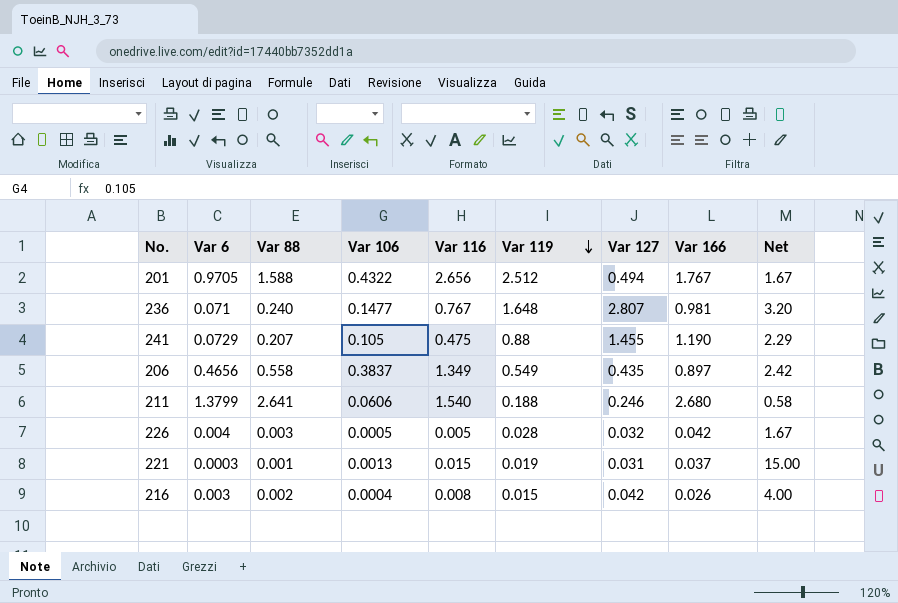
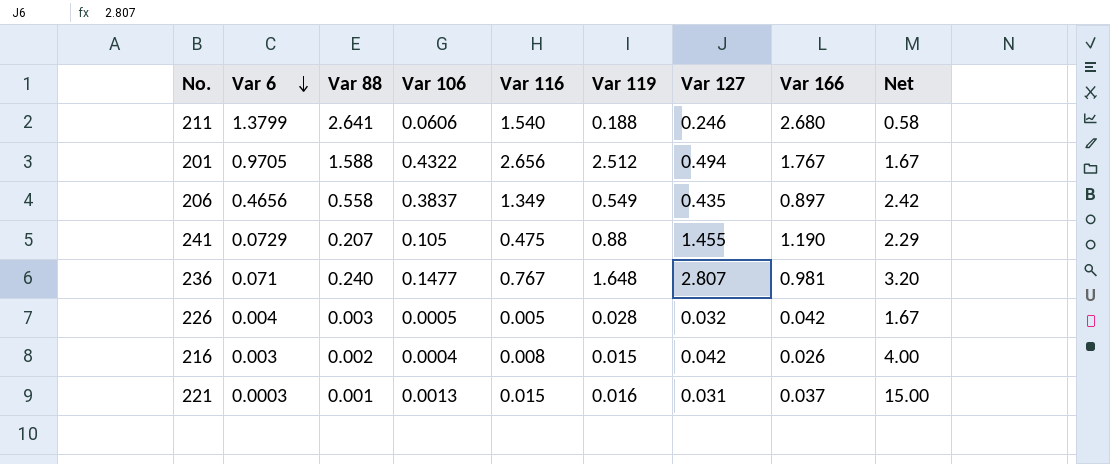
row order: Var 119 descending -> Var 6 descending
221 | Var 119: 0.019 -> 0.016

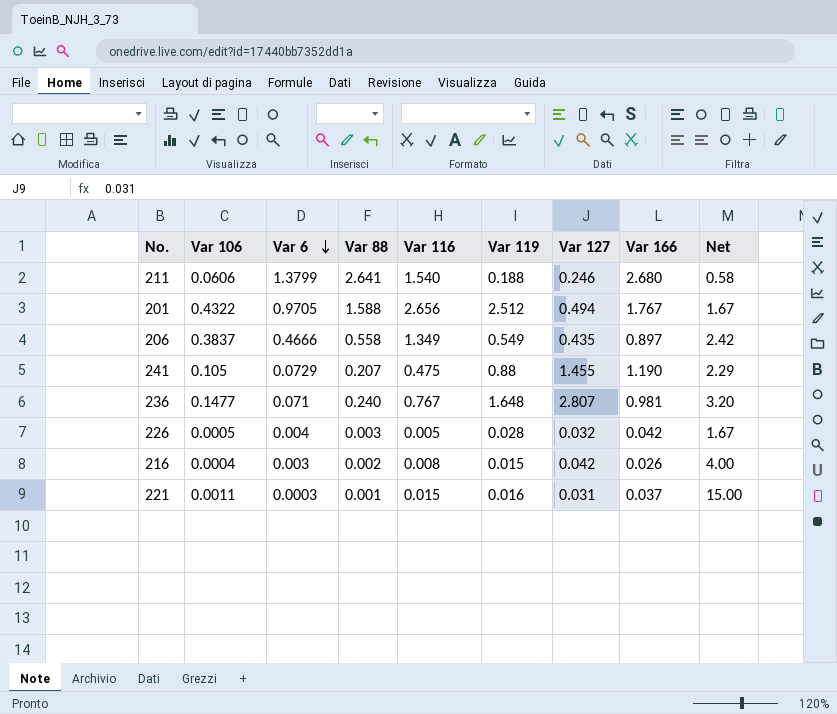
column Var 106 | position: 4 -> 2
206 | Var 6: 0.4656 -> 0.4666
221 | Var 106: 0.0013 -> 0.0011

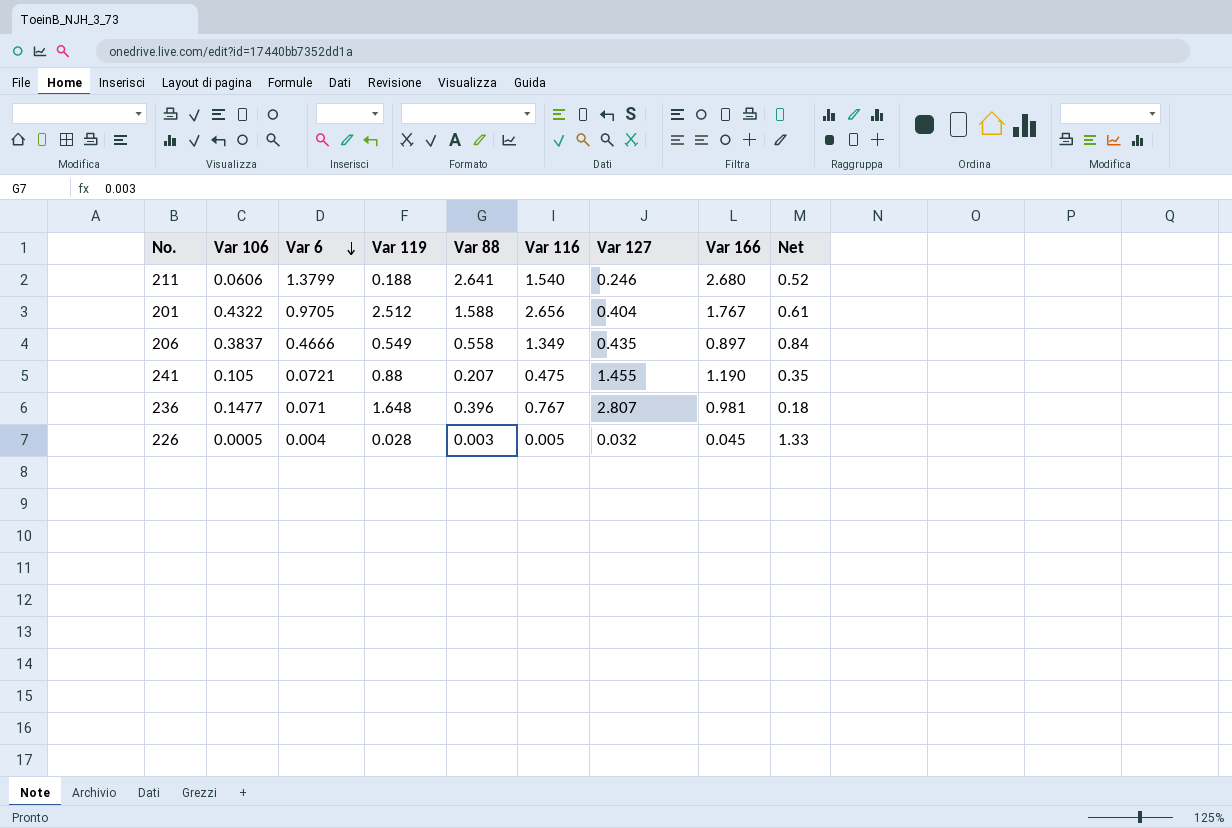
column Var 119 | position: 6 -> 4
column Net | formula: [Var 116] / [Var 88] -> [Var 6] / [Var 88]
row 216: 0.0004 | 0.003 | 0.002 | 0.008 | 0.015 | 0.042 | 0.026 | 4.00 -> none
row 221: 0.0011 | 0.0003 | 0.001 | 0.015 | 0.016 | 0.031 | 0.037 | 15.00 -> none
201 | Var 127: 0.494 -> 0.404
241 | Var 6: 0.0729 -> 0.0721
236 | Var 88: 0.240 -> 0.396
226 | Var 166: 0.042 -> 0.045

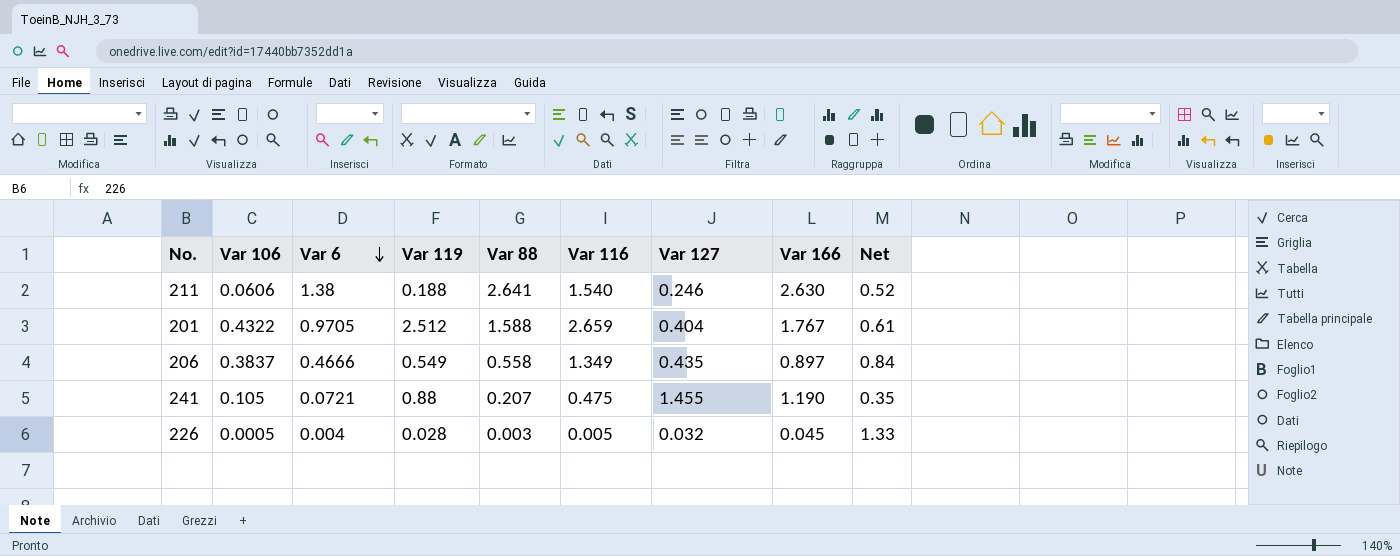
row 236: 0.1477 | 0.071 | 1.648 | 0.396 | 0.767 | 2.807 | 0.981 | 0.18 -> none
211 | Var 6: 1.3799 -> 1.38
211 | Var 166: 2.680 -> 2.630
201 | Var 116: 2.656 -> 2.659

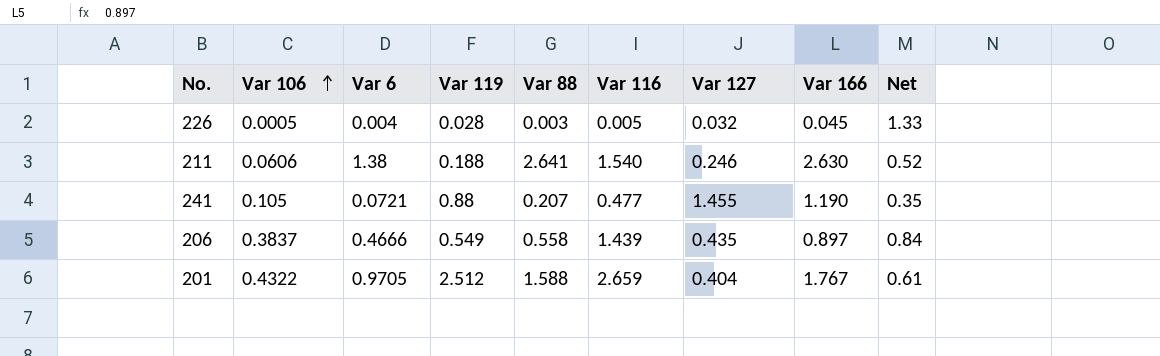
row order: Var 6 descending -> Var 106 ascending
241 | Var 116: 0.475 -> 0.477
206 | Var 116: 1.349 -> 1.439

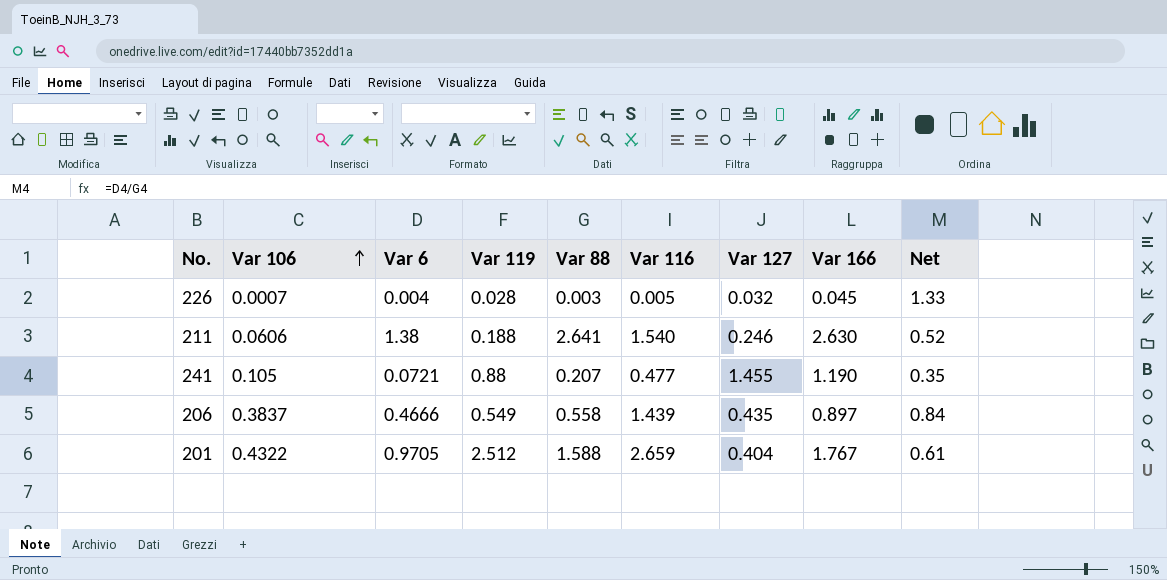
226 | Var 106: 0.0005 -> 0.0007

